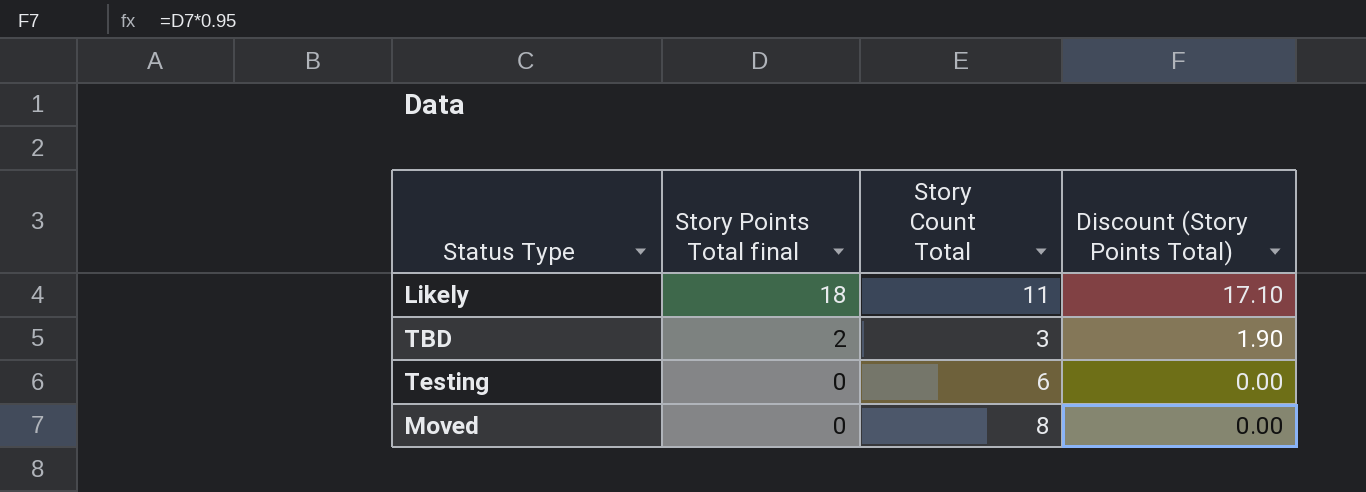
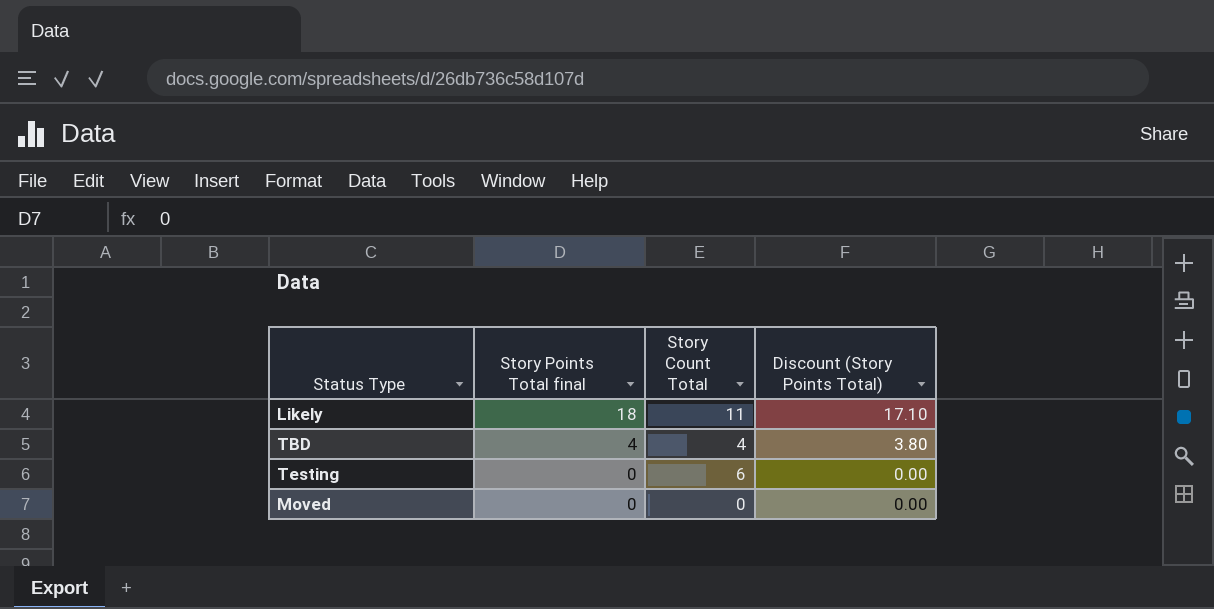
TBD | Story Points Total final: 2 -> 4
TBD | Story Count Total: 3 -> 4
TBD | Discount (Story Points Total): 1.90 -> 3.80
Moved | Story Count Total: 8 -> 0

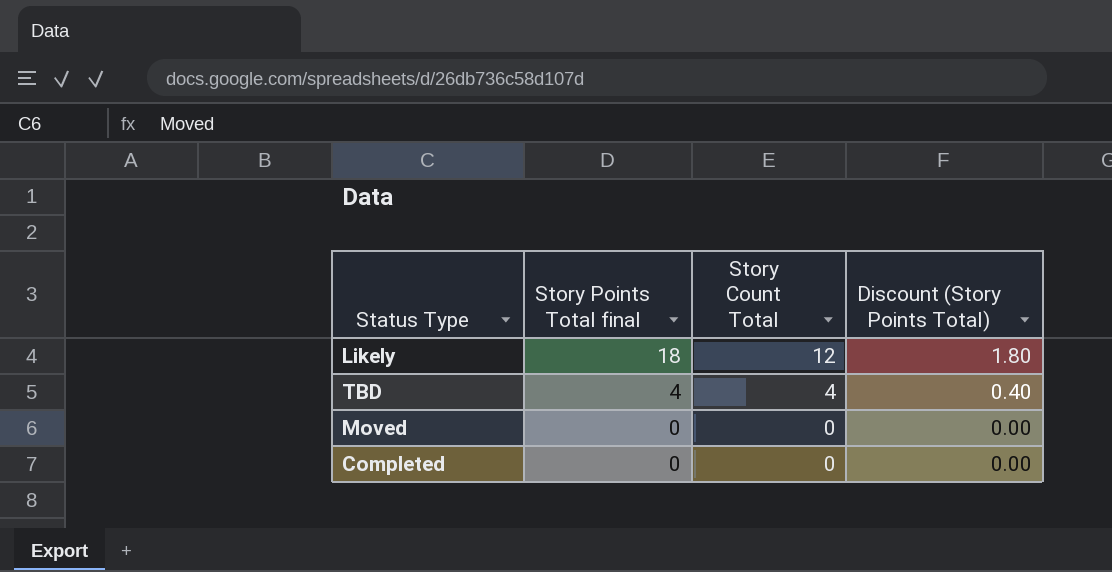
column Discount (Story Points Total) | formula: [Story Points Total final] * 0.95 -> [Story Points Total final] * 0.1
row Testing: 0 | 6 | 0.00 -> none
Likely | Story Count Total: 11 -> 12
row Completed: none -> 0 | 0 | 0.00

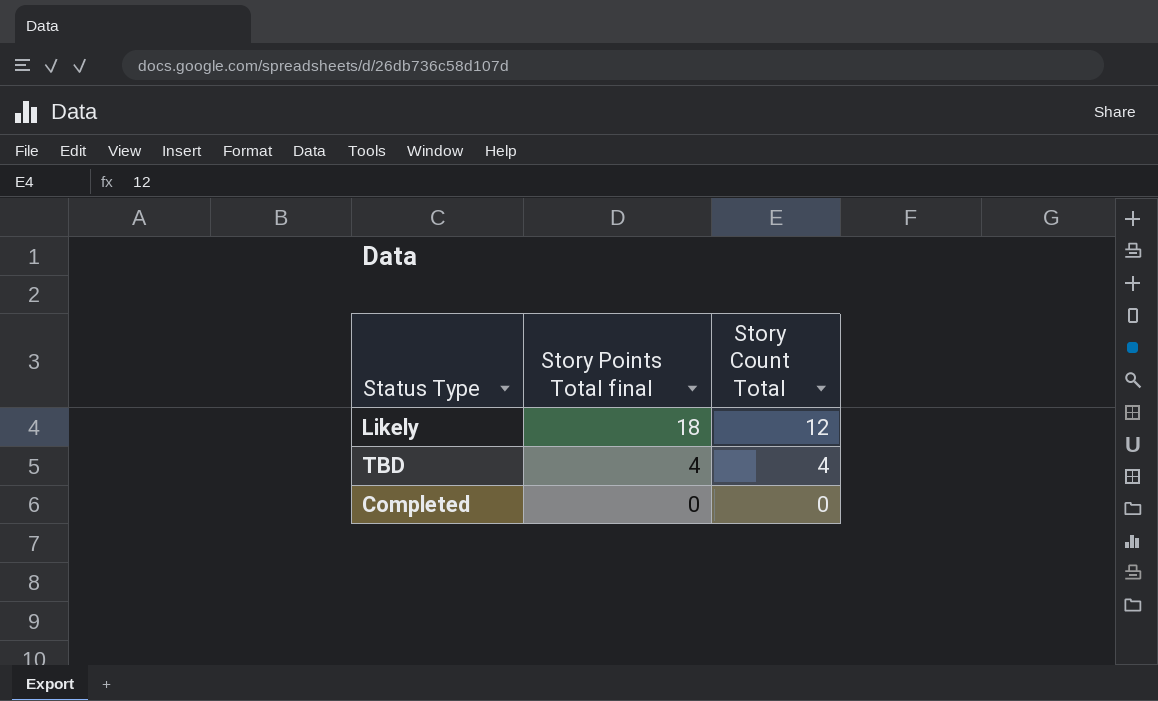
column Discount (Story Points Total) | formula: [Story Points Total final] * 0.1 -> none
row Moved: 0 | 0 | 0.00 -> none

